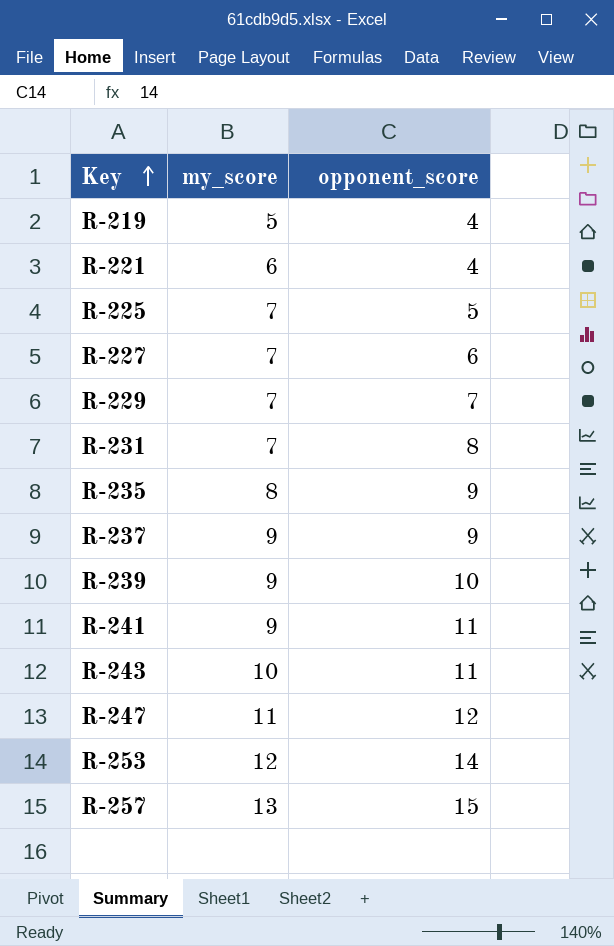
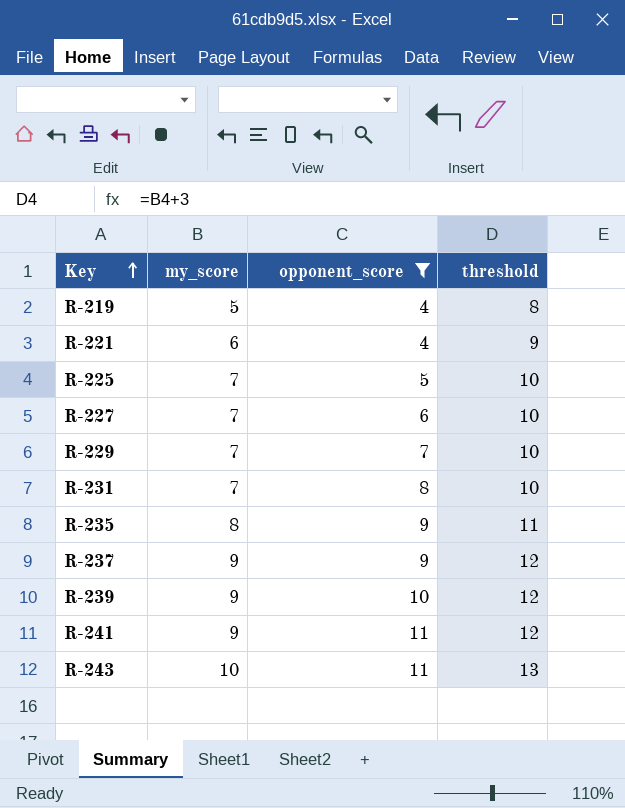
filter: none -> opponent_score <= 11
column threshold | formula: none -> [my_score] + 3

